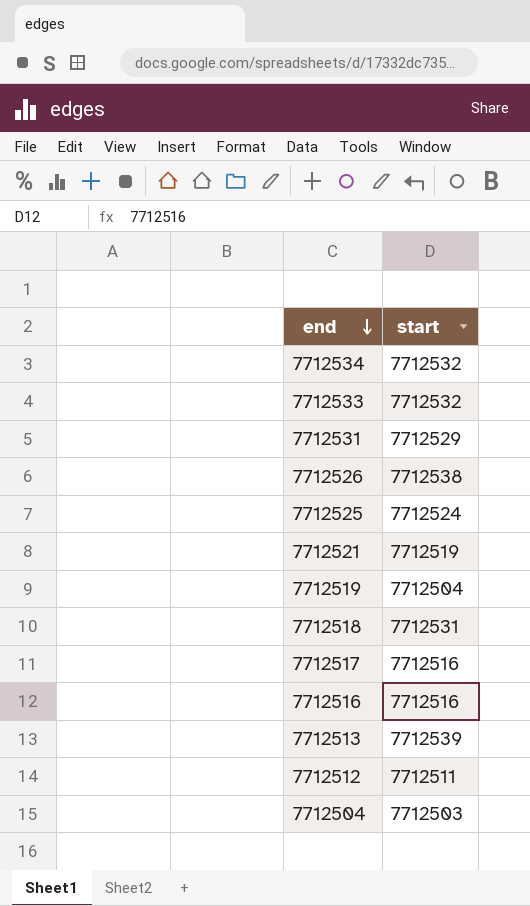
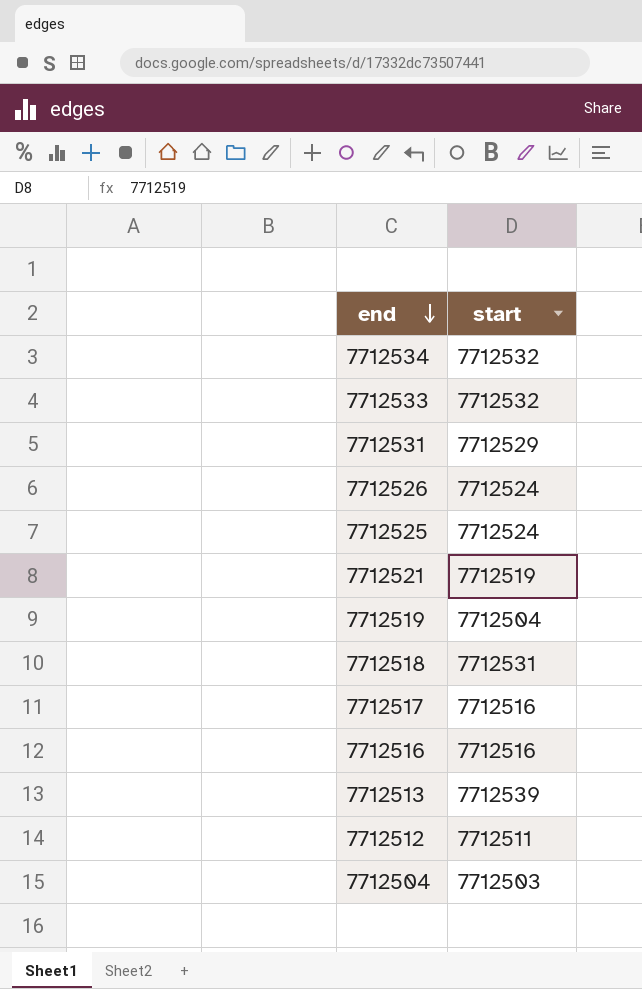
7712526 | start: 7712538 -> 7712524

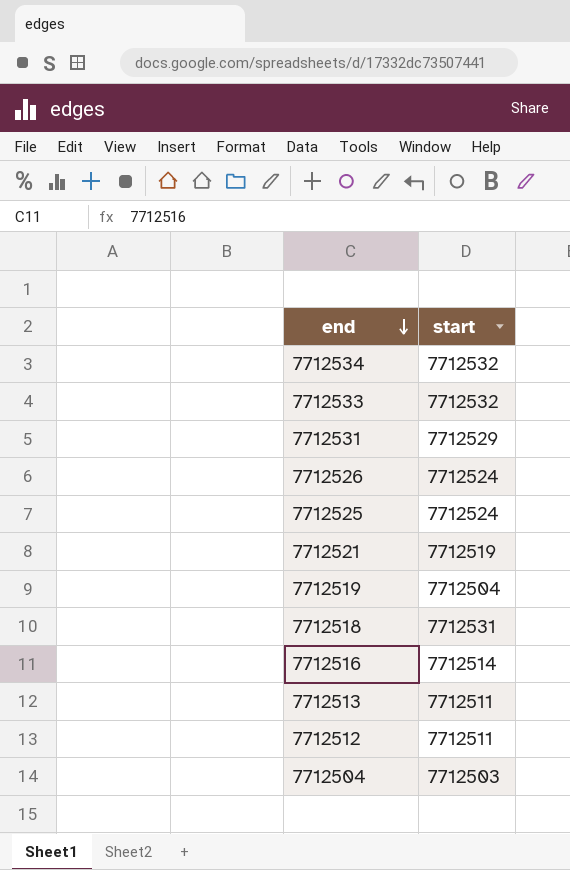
row 7712517: 7712516 -> none
7712516 | start: 7712516 -> 7712514
7712513 | start: 7712539 -> 7712511

